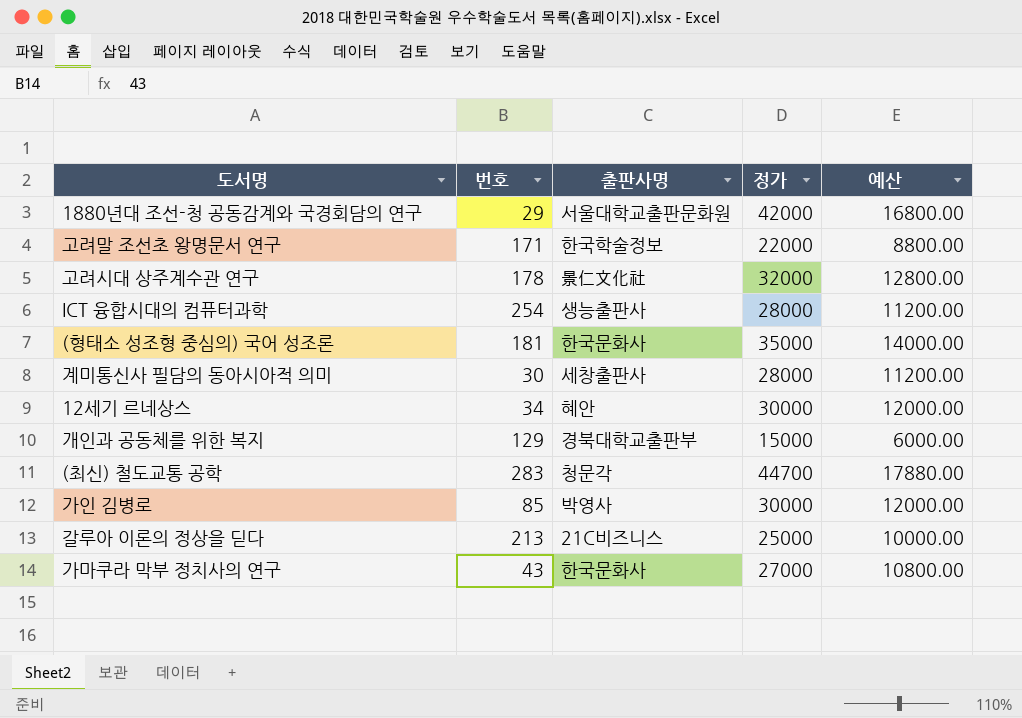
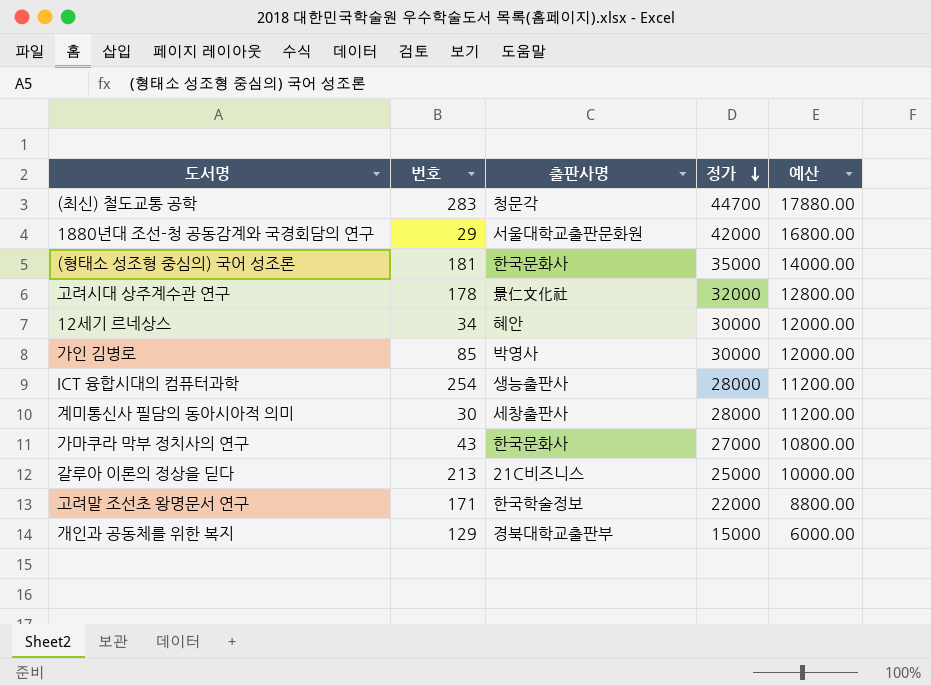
row order: none -> 정가 descending

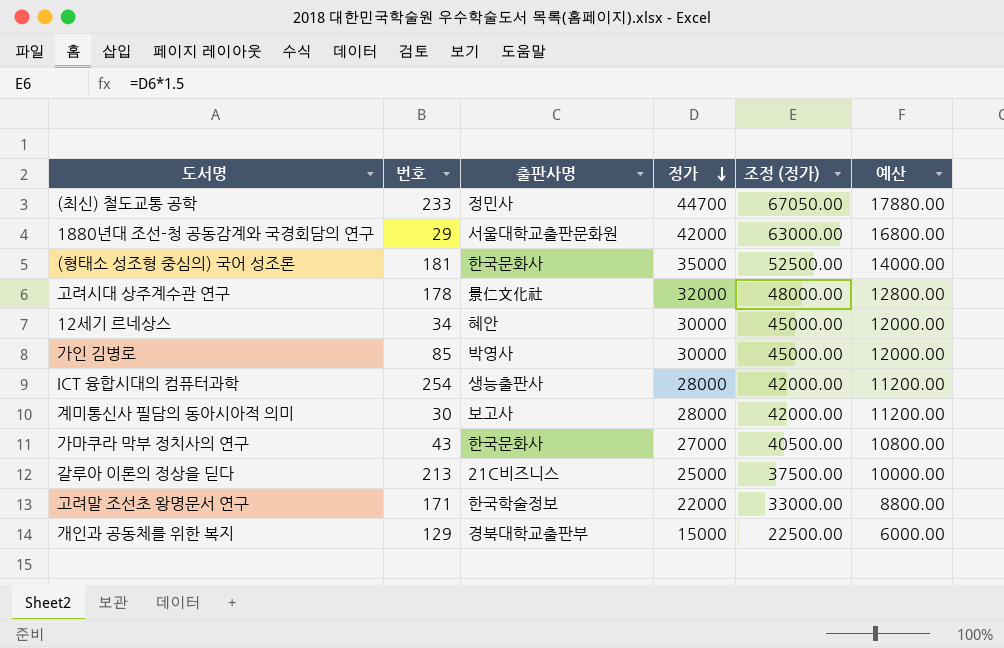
column 조정 (정가) | formula: none -> [정가] * 1.5
(최신) 철도교통 공학 | 번호: 283 -> 233
(최신) 철도교통 공학 | 출판사명: 청문각 -> 정민사
계미통신사 필담의 동아시아적 의미 | 출판사명: 세창출판사 -> 보고사

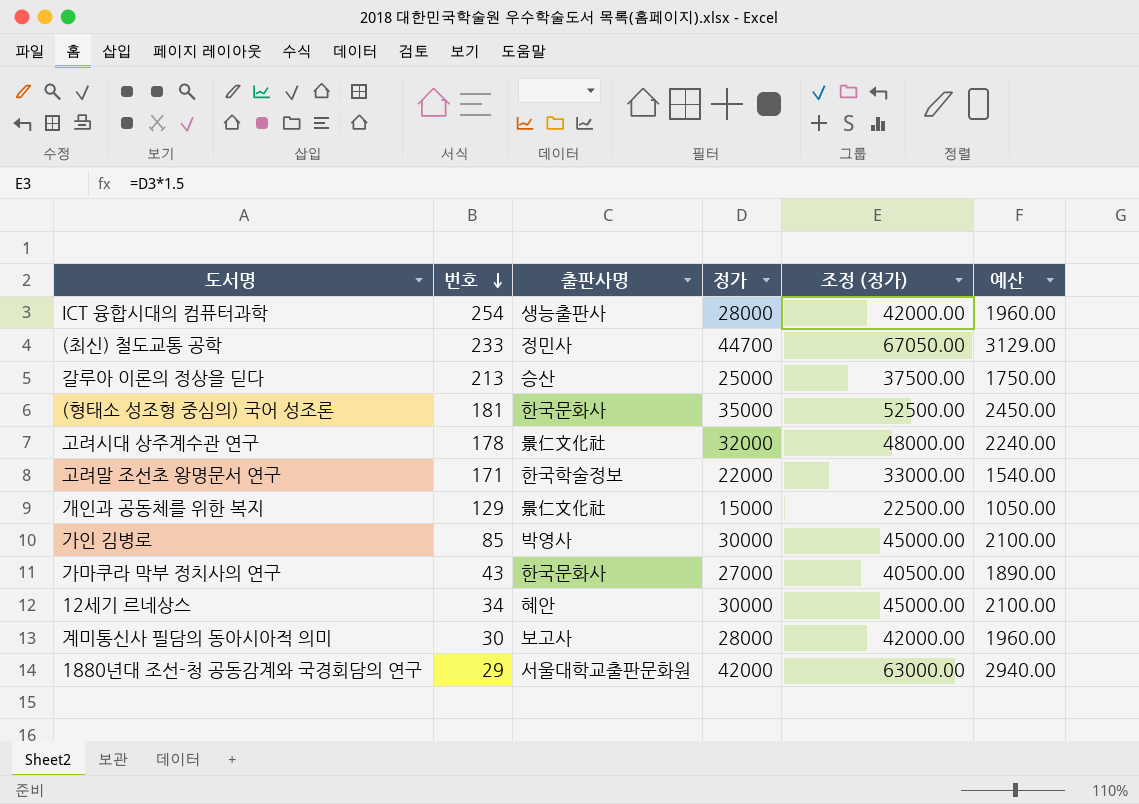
row order: 정가 descending -> 번호 descending
column 예산 | formula: [정가] * 0.4 -> [정가] * 0.07
갈루아 이론의 정상을 딛다 | 출판사명: 21C비즈니스 -> 승산
개인과 공동체를 위한 복지 | 출판사명: 경북대학교출판부 -> 景仁文化社

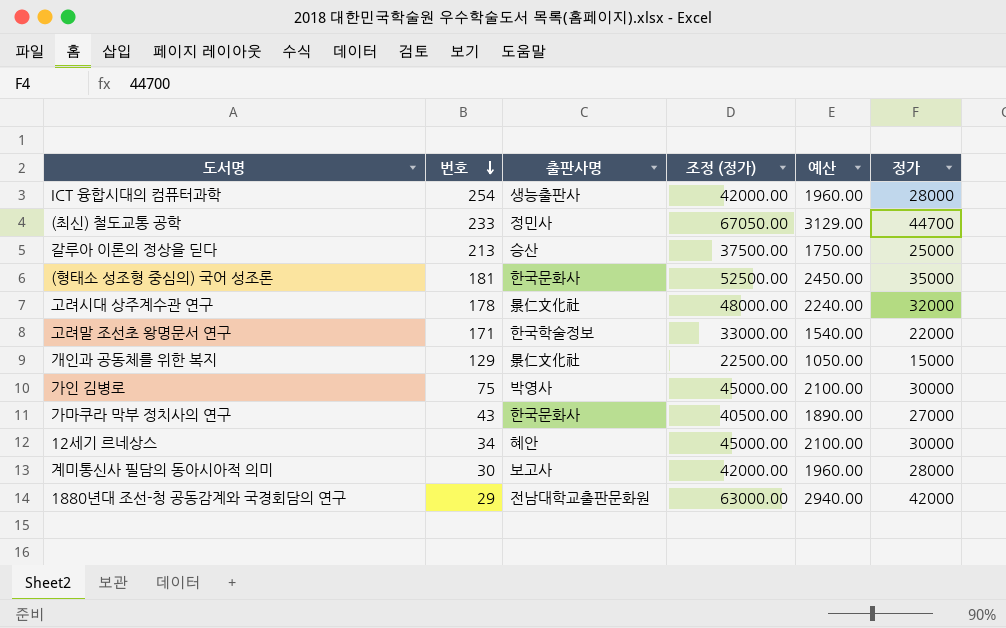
column 정가 | position: 4 -> 6
가인 김병로 | 번호: 85 -> 75
1880년대 조선-청 공동감계와 국경회담의 연구 | 출판사명: 서울대학교출판문화원 -> 전남대학교출판문화원

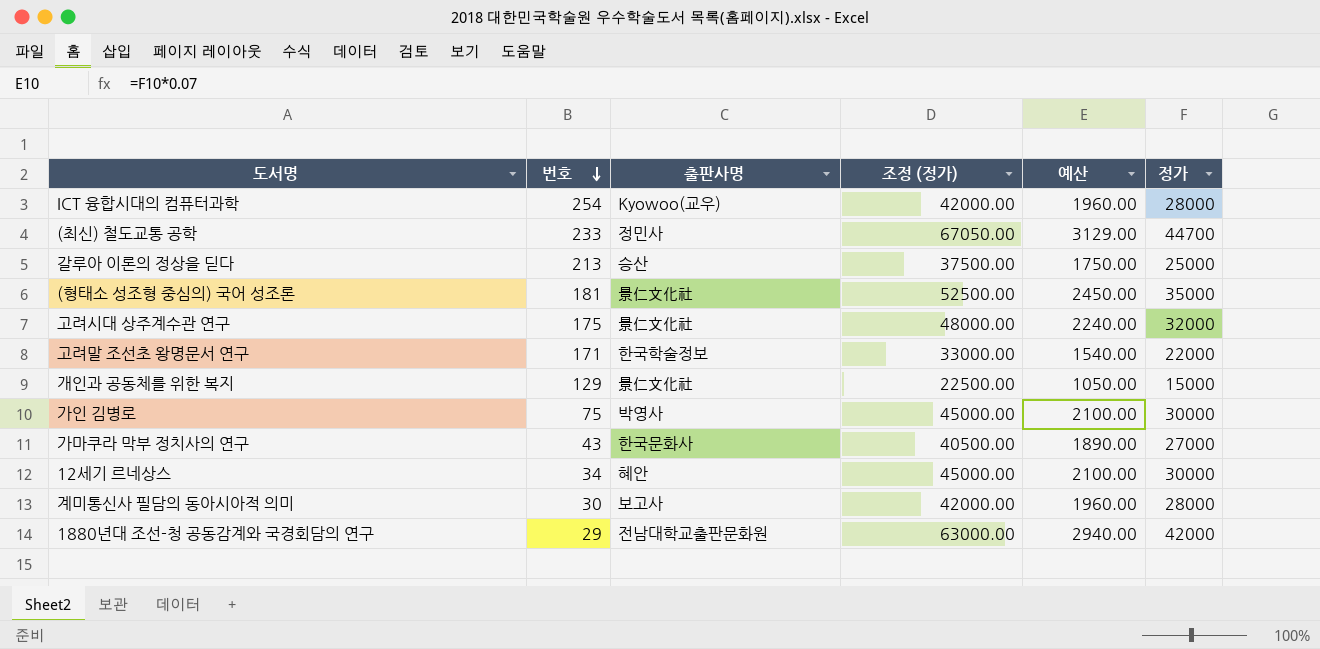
ICT 융합시대의 컴퓨터과학 | 출판사명: 생능출판사 -> Kyowoo(교우)
(형태소 성조형 중심의) 국어 성조론 | 출판사명: 한국문화사 -> 景仁文化社
고려시대 상주계수관 연구 | 번호: 178 -> 175

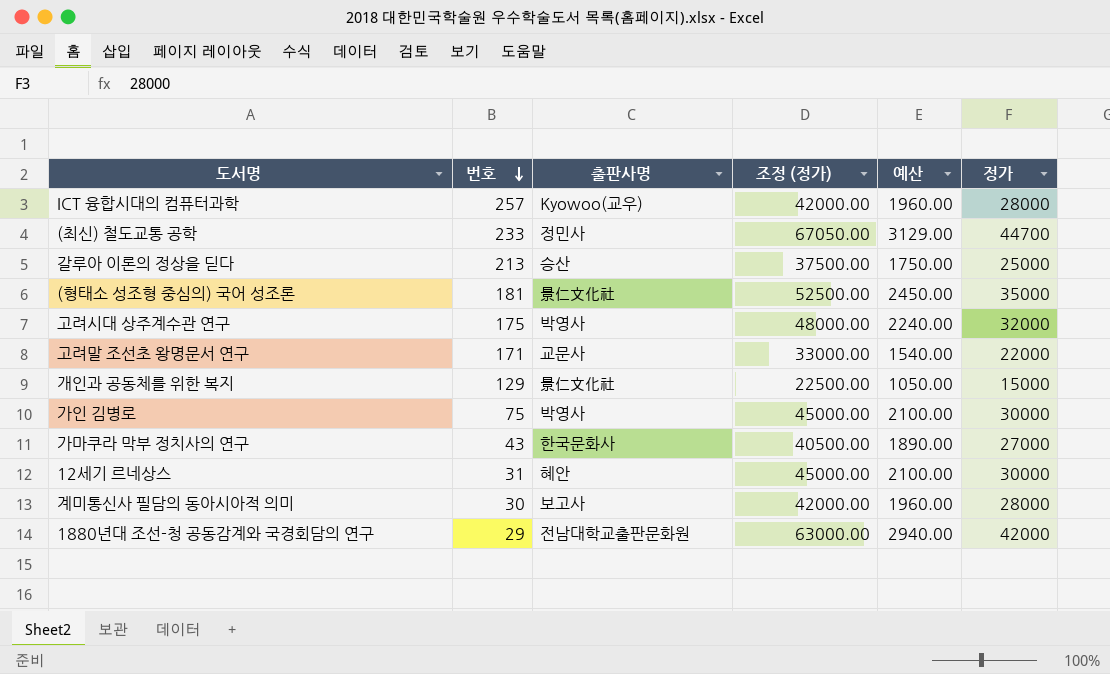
ICT 융합시대의 컴퓨터과학 | 번호: 254 -> 257
고려시대 상주계수관 연구 | 출판사명: 景仁文化社 -> 박영사
고려말 조선초 왕명문서 연구 | 출판사명: 한국학술정보 -> 교문사
12세기 르네상스 | 번호: 34 -> 31

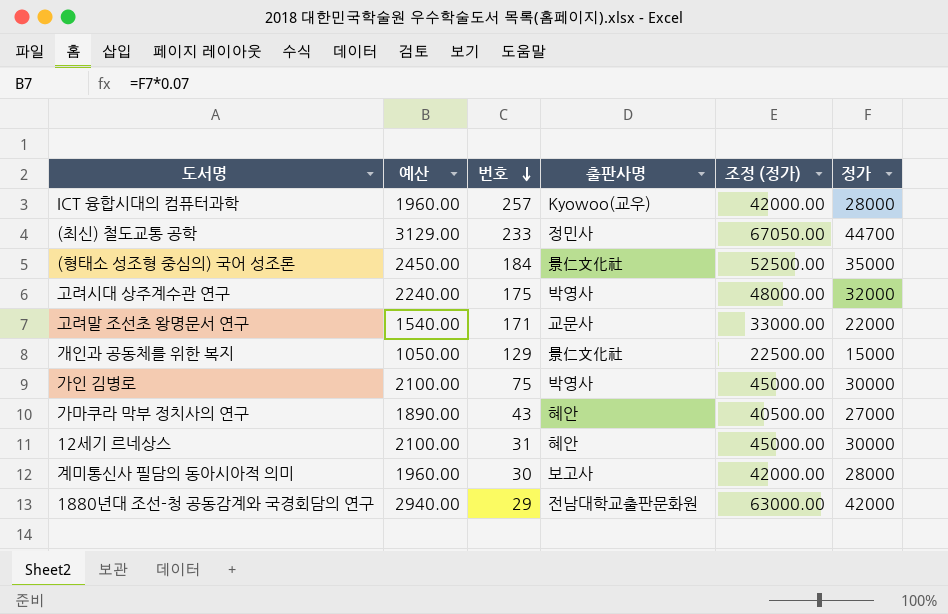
column 예산 | position: 5 -> 2
row 갈루아 이론의 정상을 딛다: 213 | 승산 | 37500.00 | 1750.00 | 25000 -> none
(형태소 성조형 중심의) 국어 성조론 | 번호: 181 -> 184
가마쿠라 막부 정치사의 연구 | 출판사명: 한국문화사 -> 혜안

